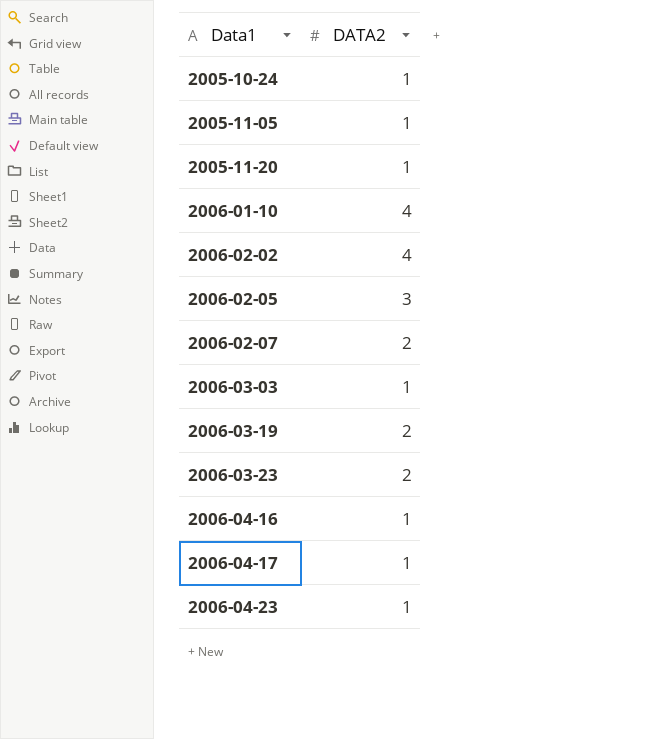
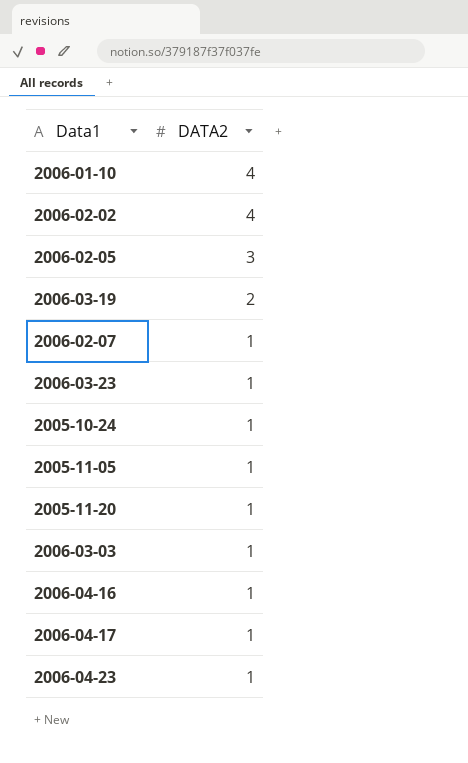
row order: Data1 ascending -> DATA2 descending
2006-02-07 | DATA2: 2 -> 1
2006-03-23 | DATA2: 2 -> 1

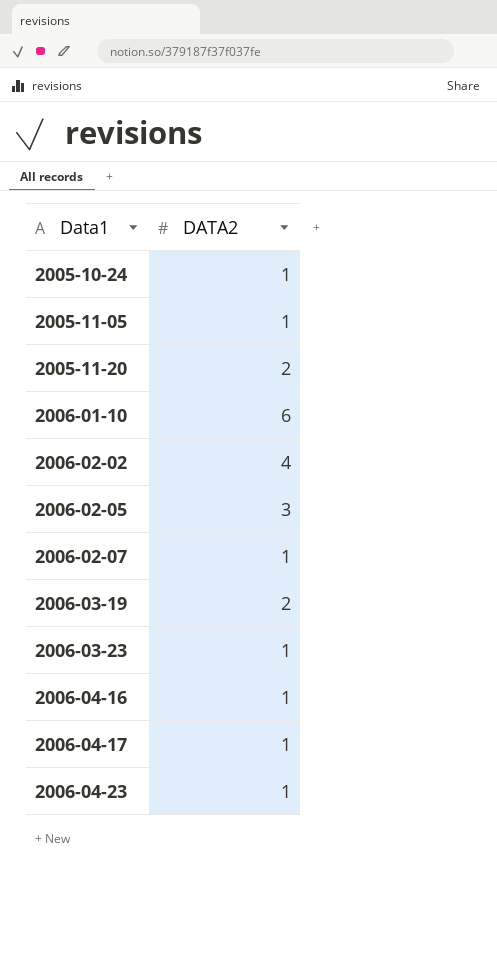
row order: DATA2 descending -> Data1 ascending
row 2006-03-03: 1 -> none
2005-11-20 | DATA2: 1 -> 2
2006-01-10 | DATA2: 4 -> 6

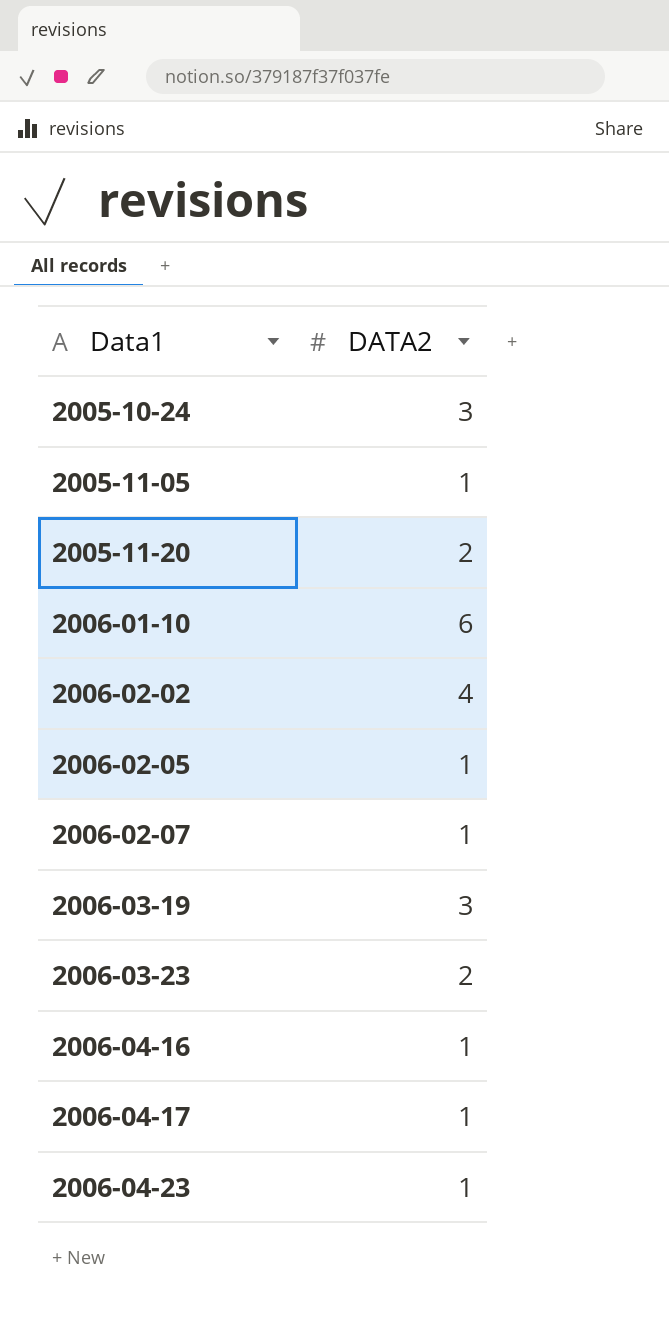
2005-10-24 | DATA2: 1 -> 3
2006-02-05 | DATA2: 3 -> 1
2006-03-19 | DATA2: 2 -> 3
2006-03-23 | DATA2: 1 -> 2

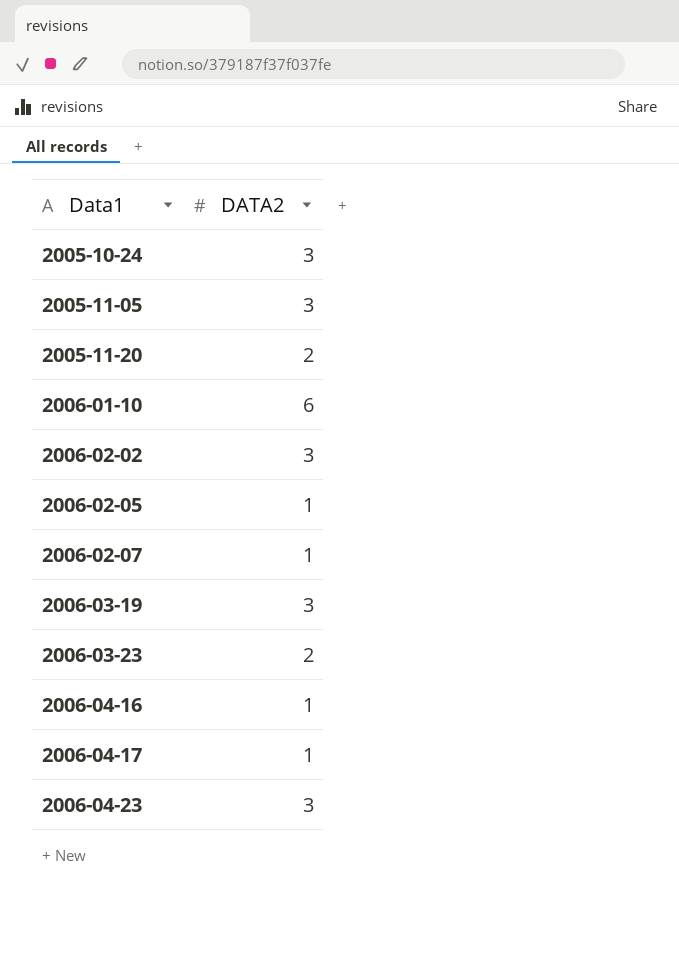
2005-11-05 | DATA2: 1 -> 3
2006-02-02 | DATA2: 4 -> 3
2006-04-23 | DATA2: 1 -> 3

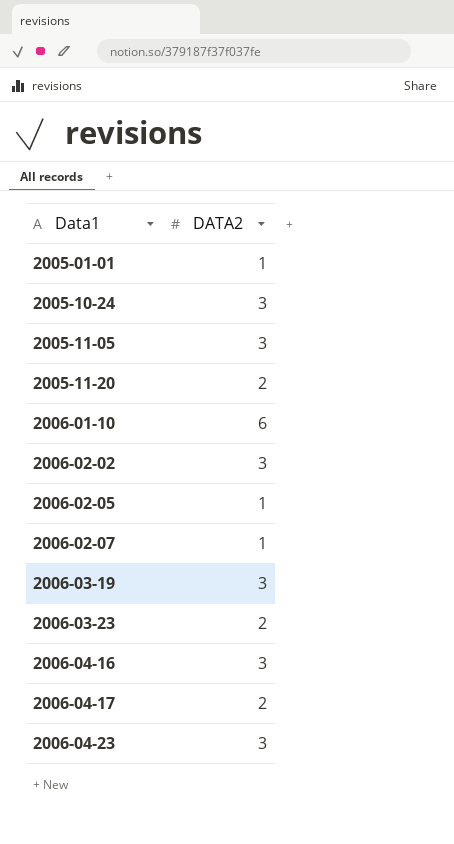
row 2005-01-01: none -> 1
2006-04-16 | DATA2: 1 -> 3
2006-04-17 | DATA2: 1 -> 2

